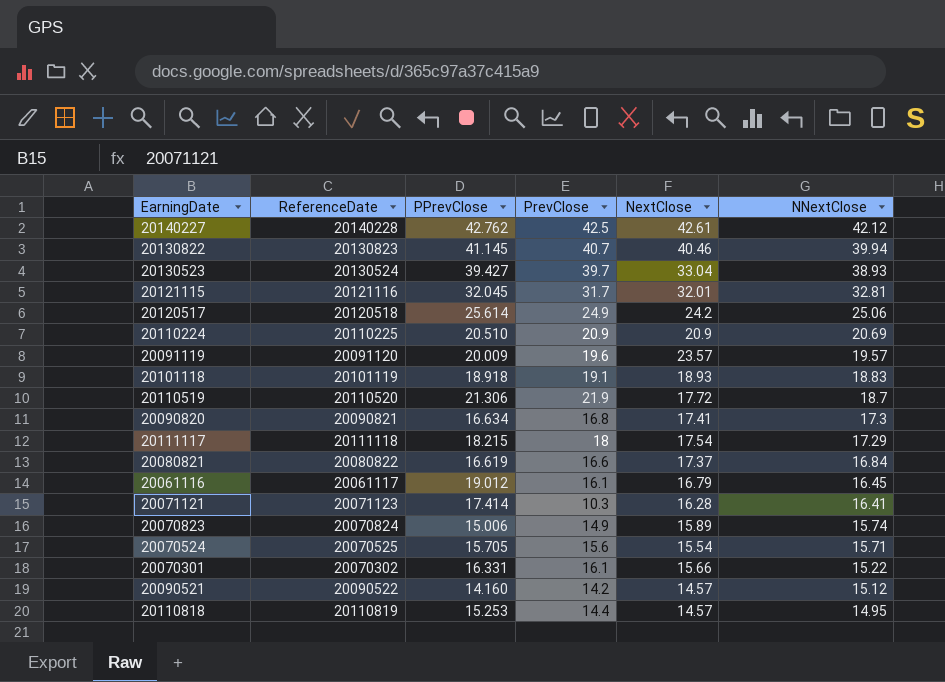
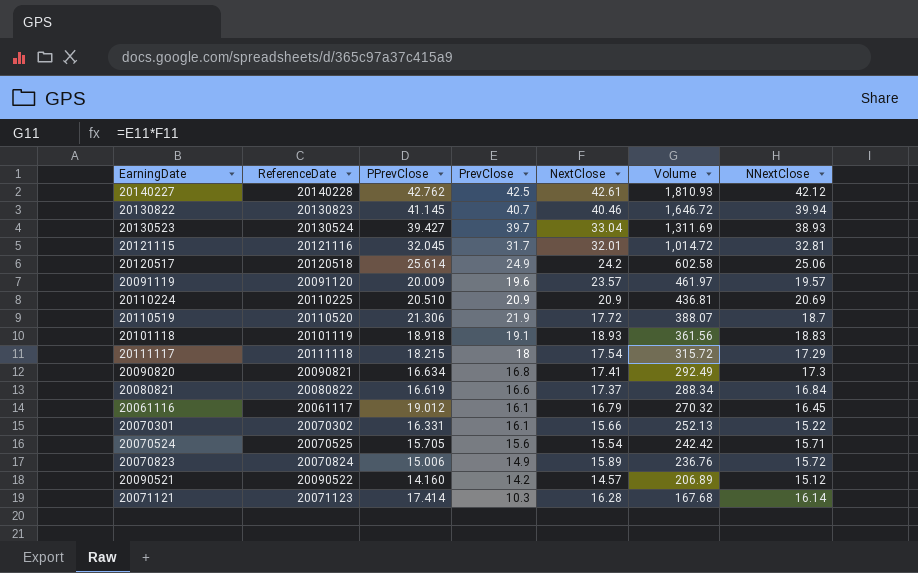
row order: NNextClose descending -> Volume descending
column Volume | formula: none -> [PrevClose] * [NextClose]
row 20110818: 20110819 | 15.253 | 14.4 | 14.57 | 14.95 -> none
20070823 | NNextClose: 15.74 -> 15.72
20071121 | NNextClose: 16.41 -> 16.14

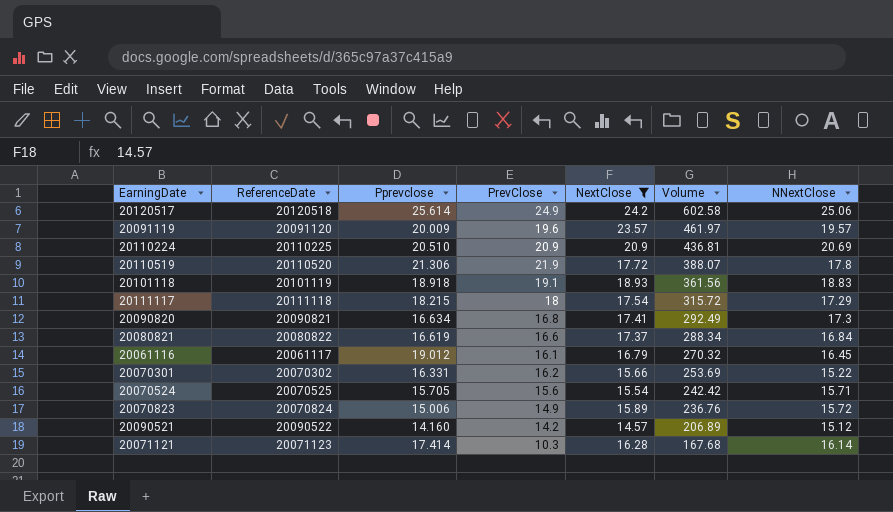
filter: none -> NextClose <= 24.2
column name: PPrevClose -> Pprevclose
20110519 | NNextClose: 18.7 -> 17.8
20070301 | PrevClose: 16.1 -> 16.2
20070301 | Volume: 252.13 -> 253.69

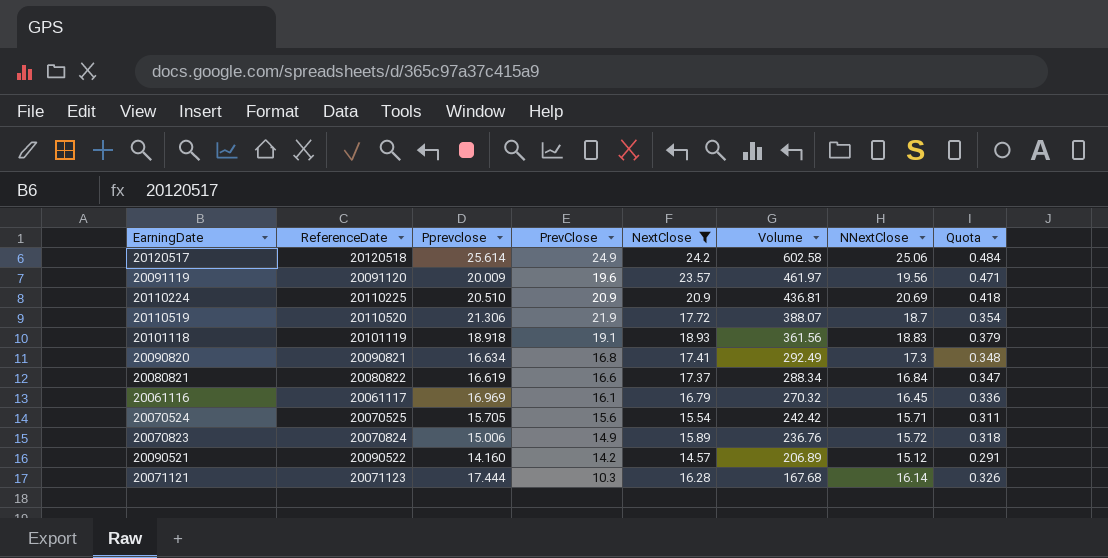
column Quota | formula: none -> [NextClose] * 0.02
row 20111117: 20111118 | 18.215 | 18 | 17.54 | 315.72 | 17.29 -> none
row 20070301: 20070302 | 16.331 | 16.2 | 15.66 | 253.69 | 15.22 -> none
20091119 | NNextClose: 19.57 -> 19.56
20110519 | NNextClose: 17.8 -> 18.7
20061116 | Pprevclose: 19.012 -> 16.969
20071121 | Pprevclose: 17.414 -> 17.444

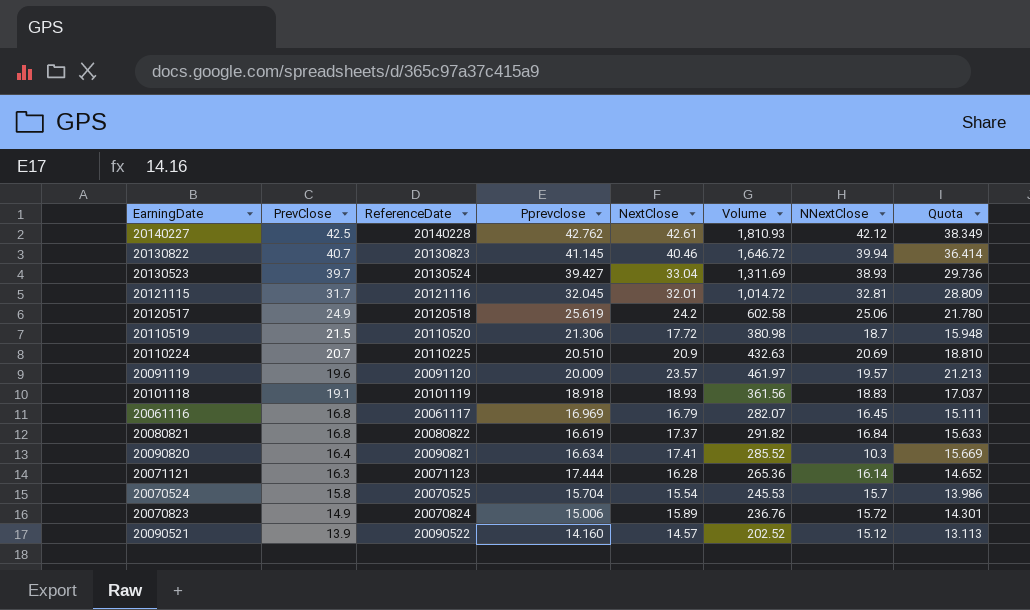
filter: NextClose <= 24.2 -> none
row order: Volume descending -> PrevClose descending
column PrevClose | position: 4 -> 2
column Quota | formula: [NextClose] * 0.02 -> [NextClose] * 0.9
20120517 | Pprevclose: 25.614 -> 25.619
20110519 | PrevClose: 21.9 -> 21.5
20110519 | Volume: 388.07 -> 380.98
20110224 | PrevClose: 20.9 -> 20.7
20110224 | Volume: 436.81 -> 432.63
20091119 | NNextClose: 19.56 -> 19.57
20061116 | PrevClose: 16.1 -> 16.8
20061116 | Volume: 270.32 -> 282.07
20080821 | PrevClose: 16.6 -> 16.8
20080821 | Volume: 288.34 -> 291.82
20090820 | PrevClose: 16.8 -> 16.4
20090820 | Volume: 292.49 -> 285.52
20090820 | NNextClose: 17.3 -> 10.3
20071121 | PrevClose: 10.3 -> 16.3
20071121 | Volume: 167.68 -> 265.36
20070524 | PrevClose: 15.6 -> 15.8
20070524 | Pprevclose: 15.705 -> 15.704
20070524 | Volume: 242.42 -> 245.53
20070524 | NNextClose: 15.71 -> 15.7
20090521 | PrevClose: 14.2 -> 13.9
20090521 | Volume: 206.89 -> 202.52

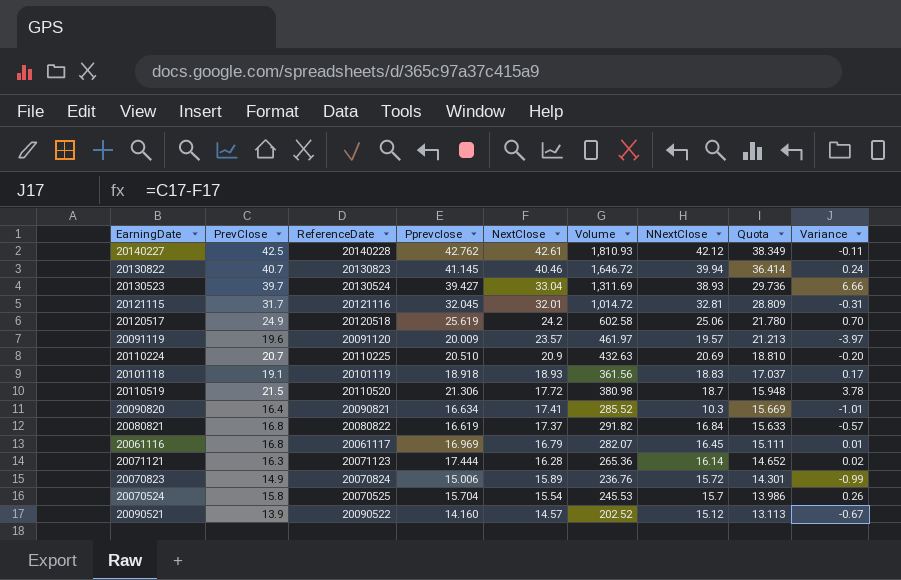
row order: PrevClose descending -> NextClose descending
column Variance | formula: none -> [PrevClose] - [NextClose]

